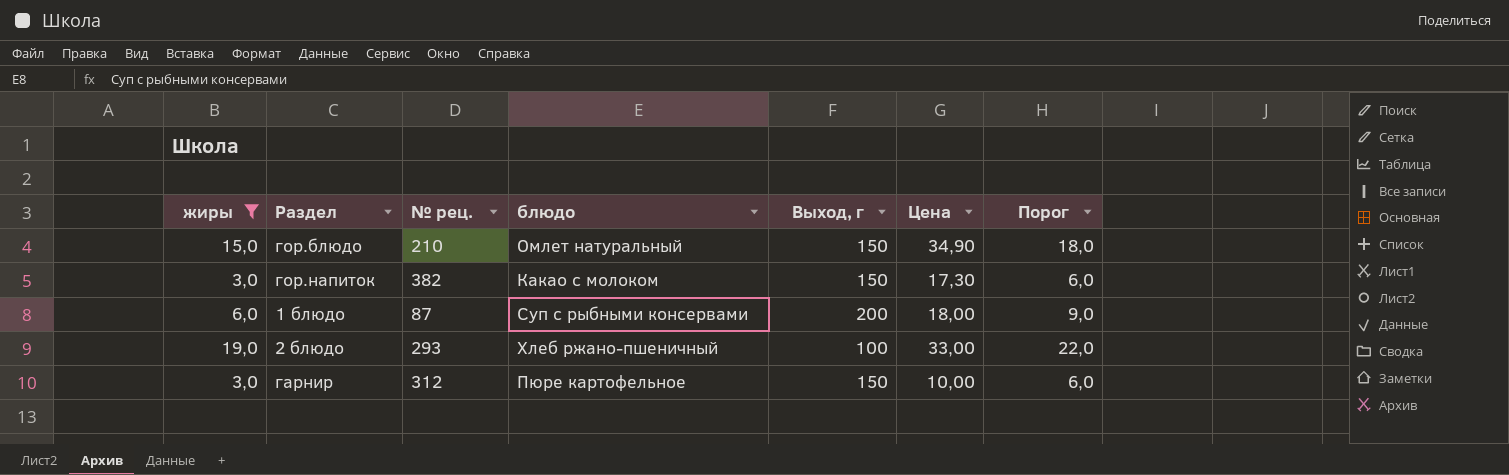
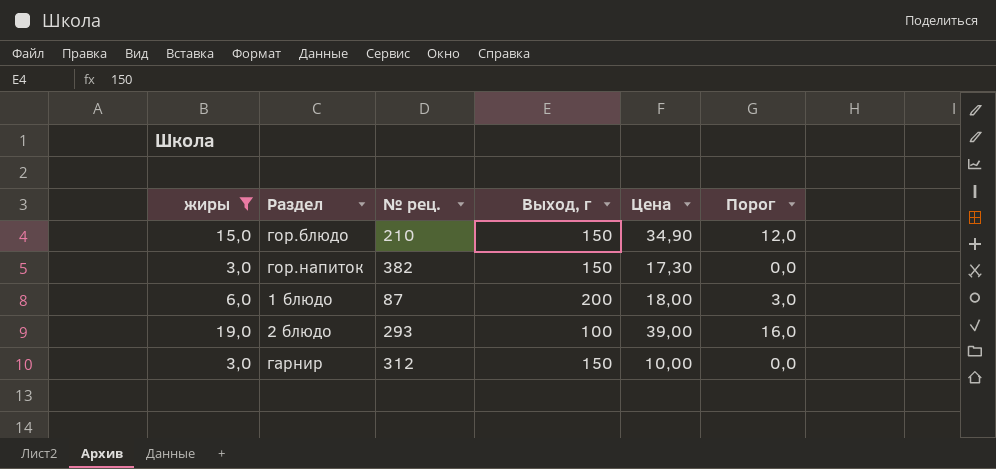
column блюдо | position: 4 -> none
column Порог | formula: [жиры] + 3 -> [жиры] - 3
2 блюдо | Цена: 33,00 -> 39,00

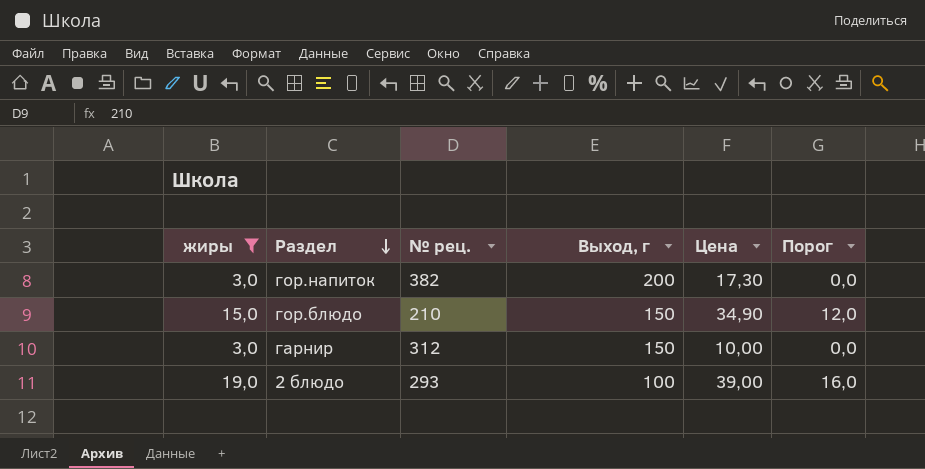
row order: none -> Раздел descending
row 1 блюдо: 6,0 | 87 | 200 | 18,00 | 3,0 -> none
гор.напиток | Выход, г: 150 -> 200

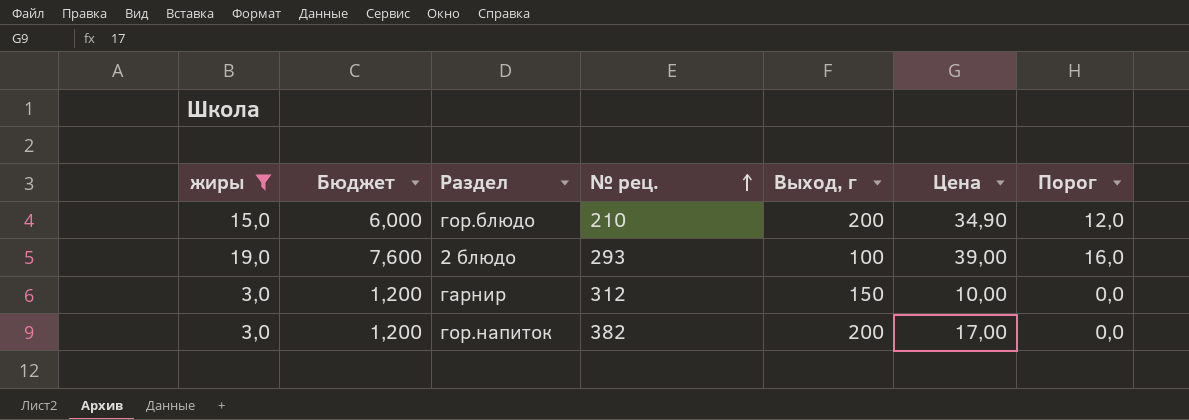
row order: Раздел descending -> № рец. ascending
column Бюджет | formula: none -> [жиры] * 0,4
гор.блюдо | Выход, г: 150 -> 200
гор.напиток | Цена: 17,30 -> 17,00

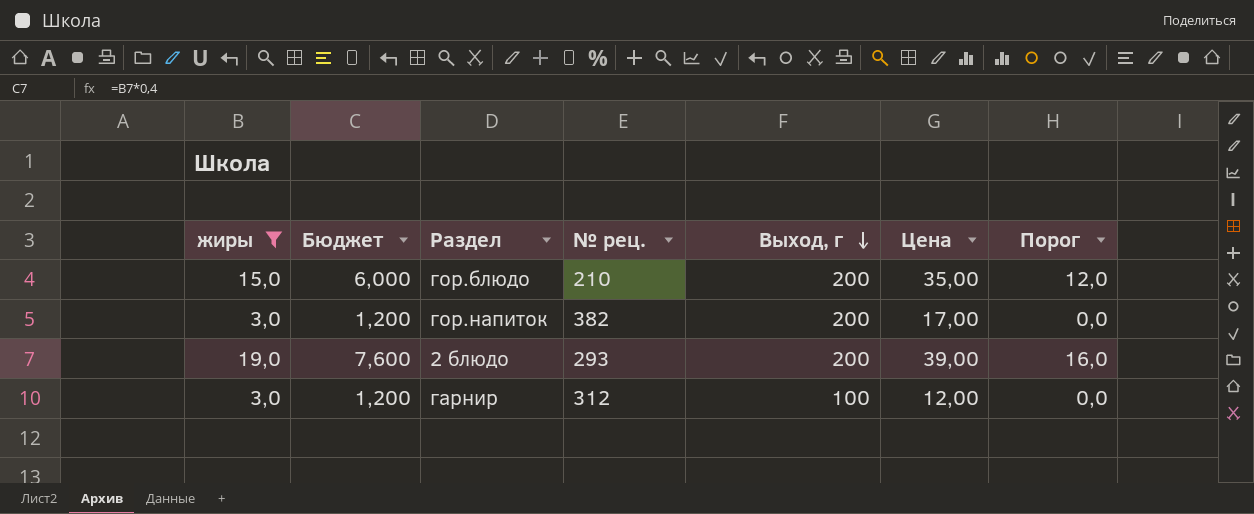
row order: № рец. ascending -> Выход, г descending
гор.блюдо | Цена: 34,90 -> 35,00
2 блюдо | Выход, г: 100 -> 200
гарнир | Выход, г: 150 -> 100
гарнир | Цена: 10,00 -> 12,00

